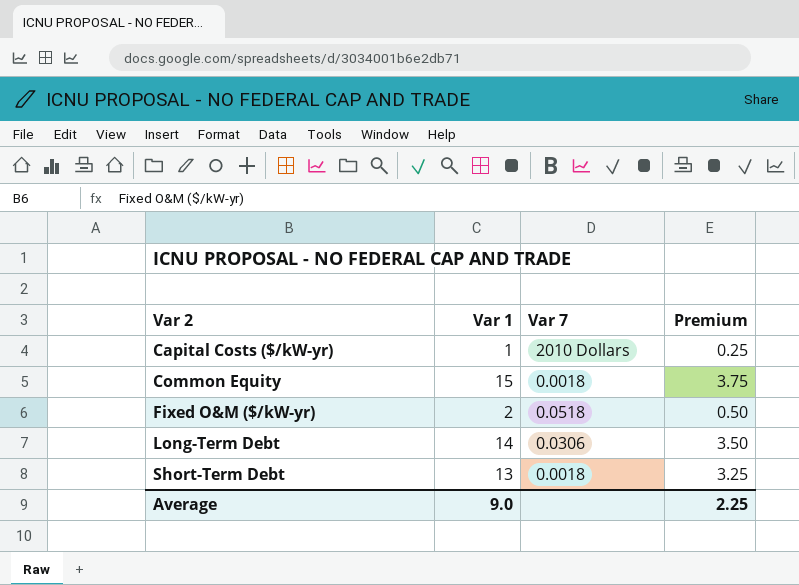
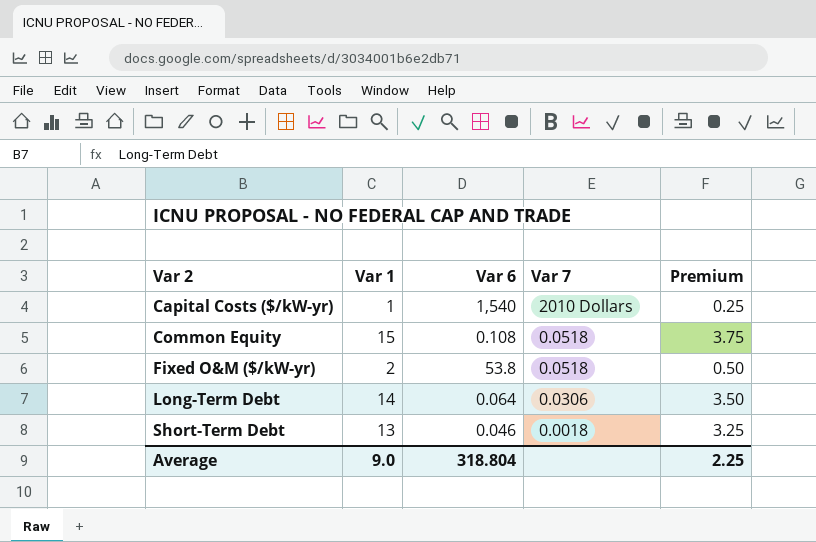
column Var 6 | position: none -> 3
Common Equity | Var 7: 0.0018 -> 0.0518

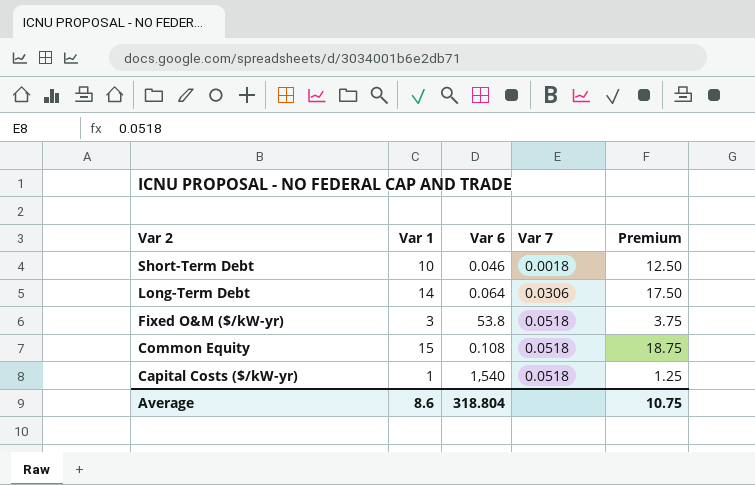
row order: Var 2 ascending -> Var 2 descending
column Premium | formula: [Var 1] * 0.25 -> [Var 1] * 1.25
Short-Term Debt | Var 1: 13 -> 10
Fixed O&M ($/kW-yr) | Var 1: 2 -> 3
Capital Costs ($/kW-yr) | Var 7: 2010 Dollars -> 0.0518
Average | Var 1: 9.0 -> 8.6
Average | Premium: 2.25 -> 10.75

